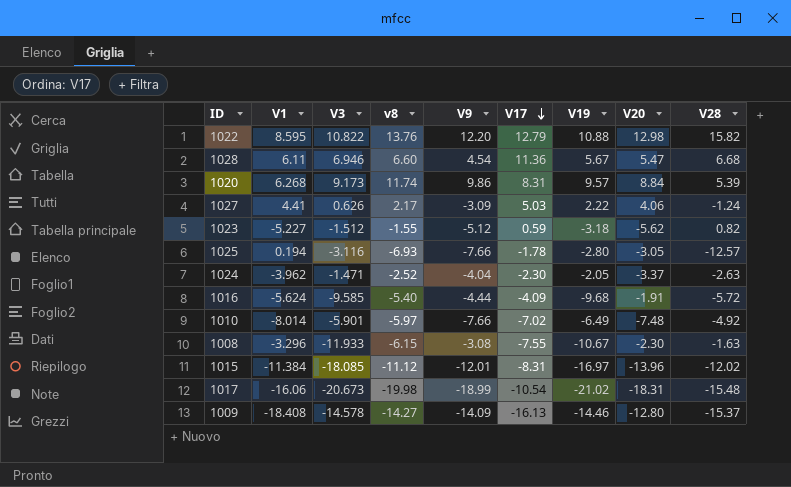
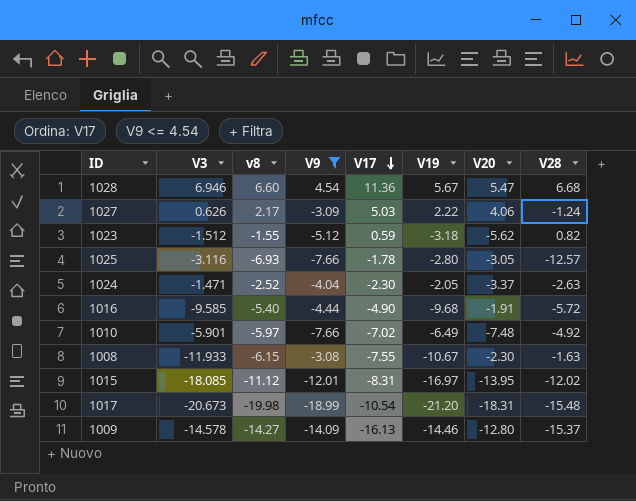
filter: none -> V9 <= 4.54
column V1 | position: 2 -> none
1016 | V17: -4.09 -> -4.90
1015 | V20: -13.96 -> -13.95
1017 | V19: -21.02 -> -21.20

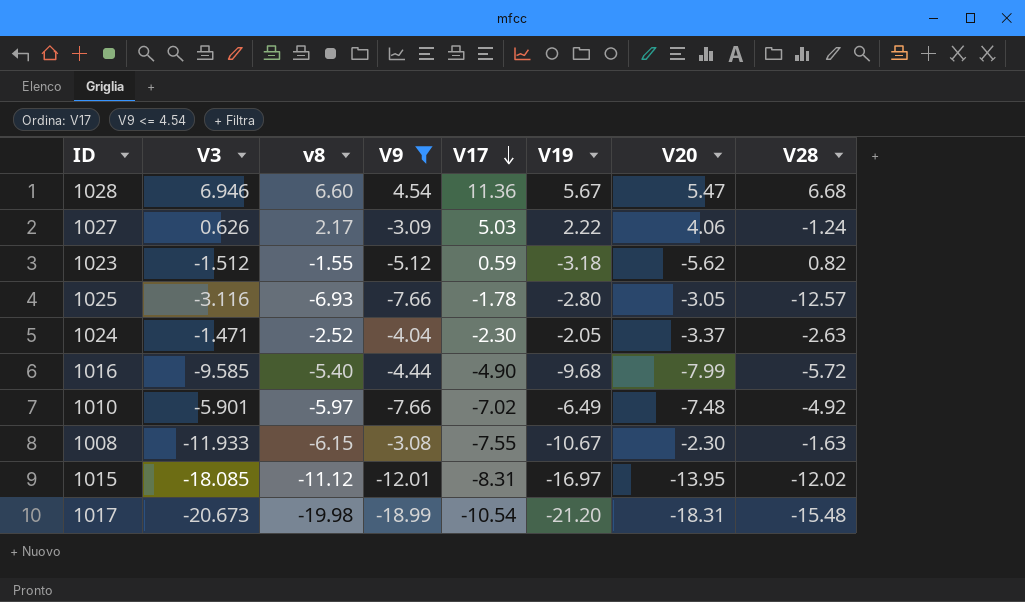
row 1009: -14.578 | -14.27 | -14.09 | -16.13 | -14.46 | -12.80 | -15.37 -> none
1016 | V20: -1.91 -> -7.99

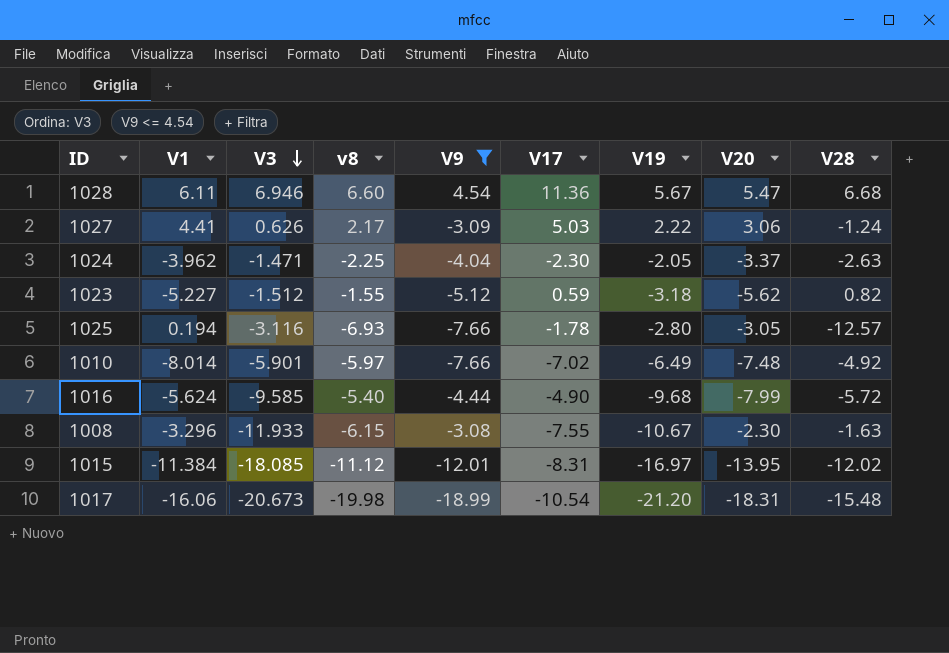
row order: V17 descending -> V3 descending
column V1 | position: none -> 2
1027 | V20: 4.06 -> 3.06
1024 | v8: -2.52 -> -2.25

